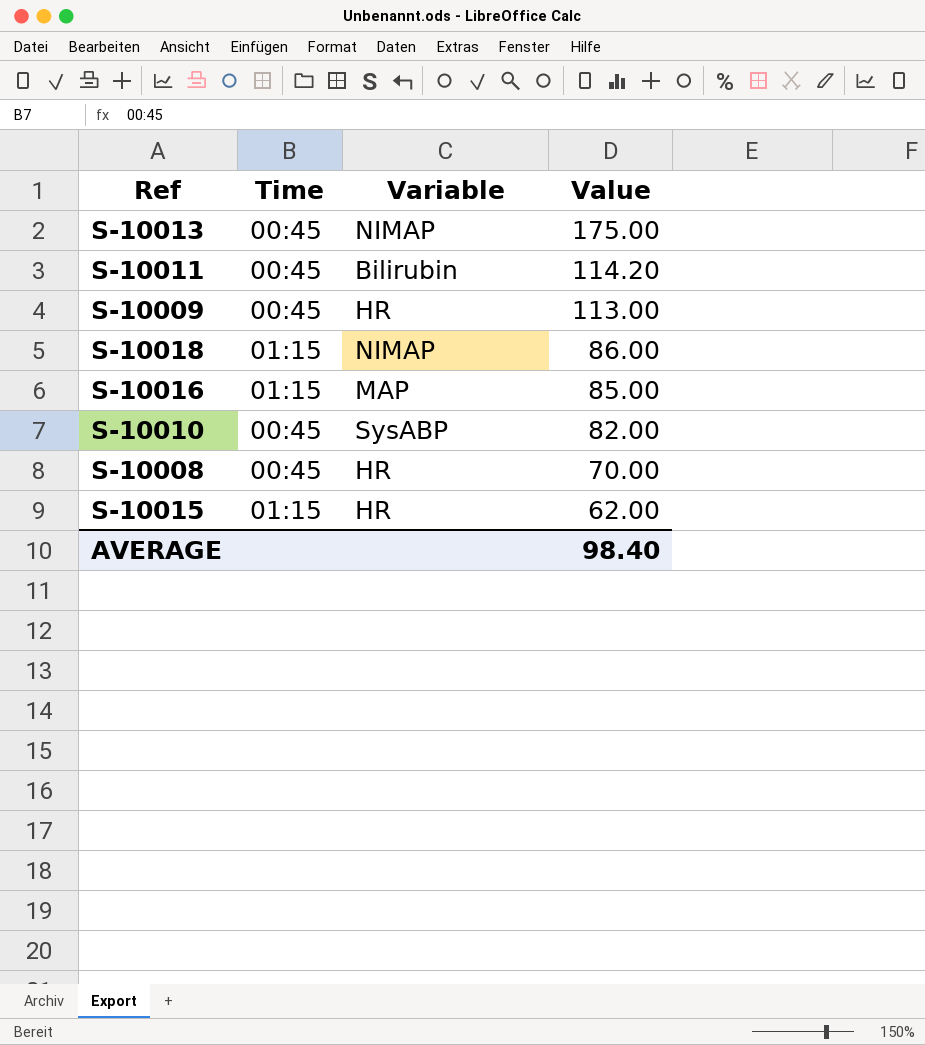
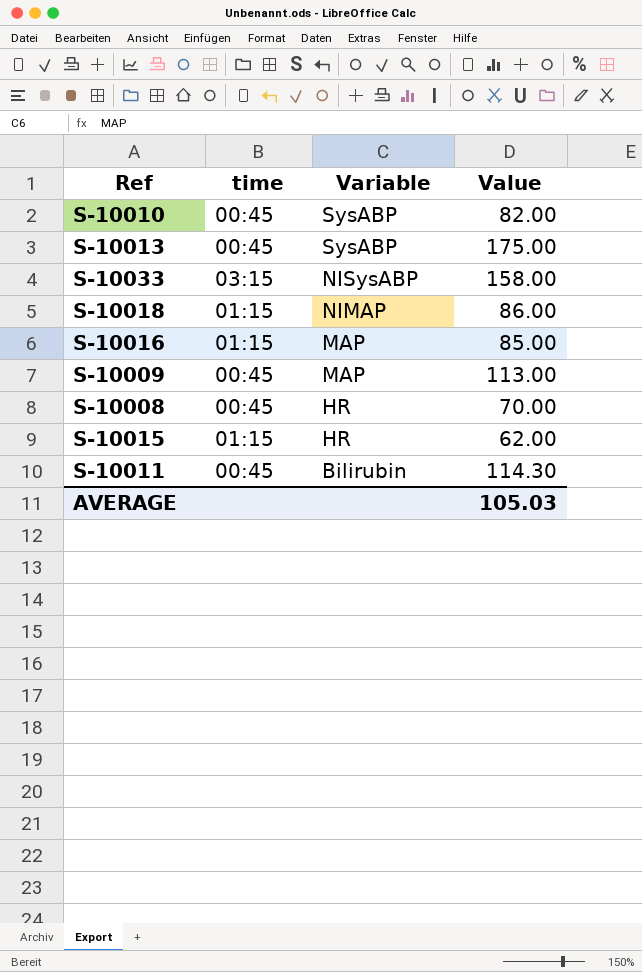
row order: Value descending -> Variable descending
column name: Time -> time
S-10013 | Variable: NIMAP -> SysABP
row S-10033: none -> 03:15 | NISysABP | 158.00
S-10009 | Variable: HR -> MAP
S-10011 | Value: 114.20 -> 114.30
AVERAGE | Value: 98.40 -> 105.03

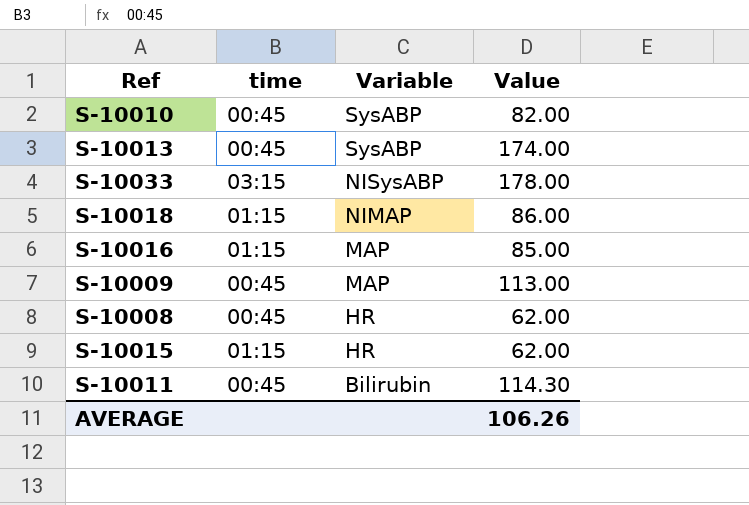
S-10013 | Value: 175.00 -> 174.00
S-10033 | Value: 158.00 -> 178.00
S-10008 | Value: 70.00 -> 62.00
AVERAGE | Value: 105.03 -> 106.26

